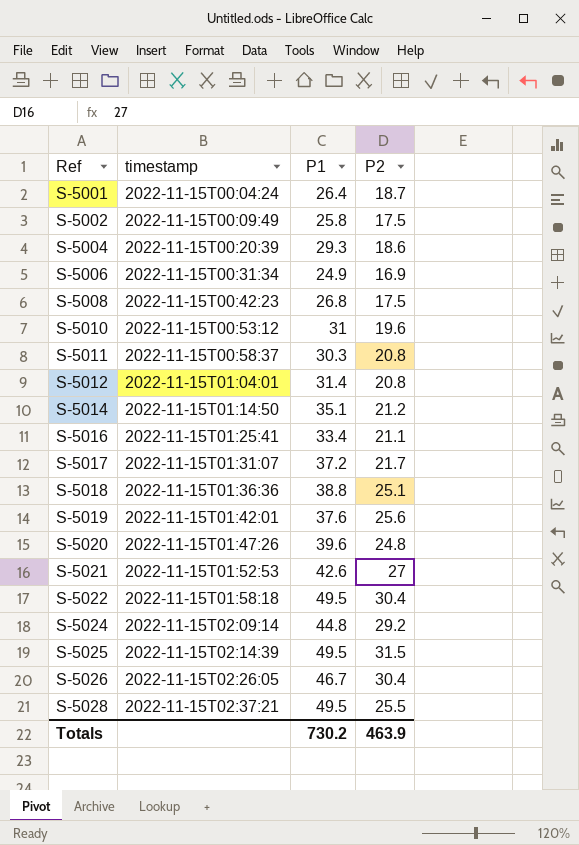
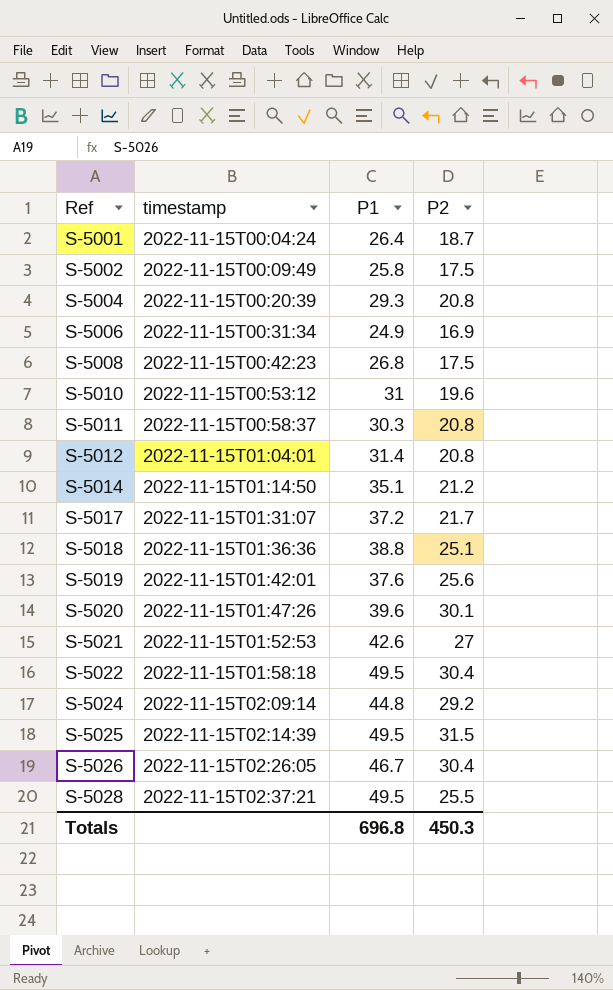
row S-5016: 2022-11-15T01:25:41 | 33.4 | 21.1 -> none
S-5004 | P2: 18.6 -> 20.8
S-5020 | P2: 24.8 -> 30.1
Totals | P1: 730.2 -> 696.8
Totals | P2: 463.9 -> 450.3

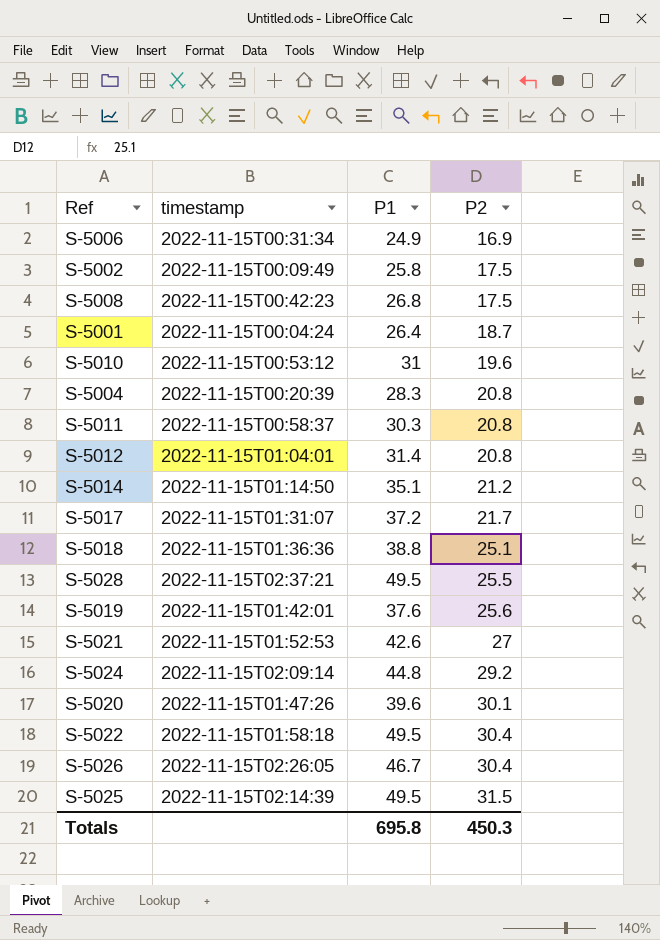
row order: Ref ascending -> P2 ascending
S-5004 | P1: 29.3 -> 28.3
Totals | P1: 696.8 -> 695.8

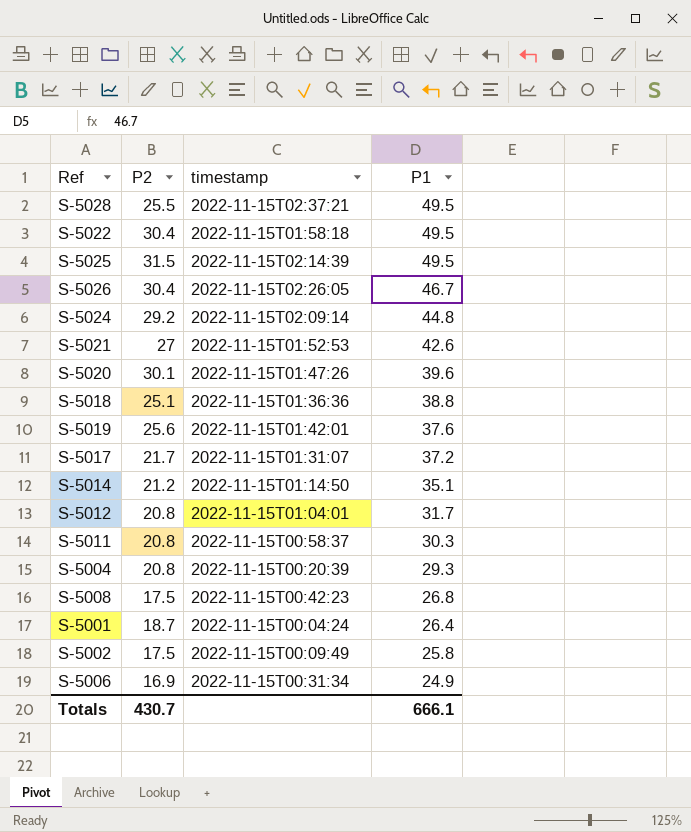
row order: P2 ascending -> P1 descending
column P2 | position: 4 -> 2
row S-5010: 2022-11-15T00:53:12 | 31 | 19.6 -> none
S-5012 | P1: 31.4 -> 31.7
S-5004 | P1: 28.3 -> 29.3
Totals | P2: 450.3 -> 430.7
Totals | P1: 695.8 -> 666.1

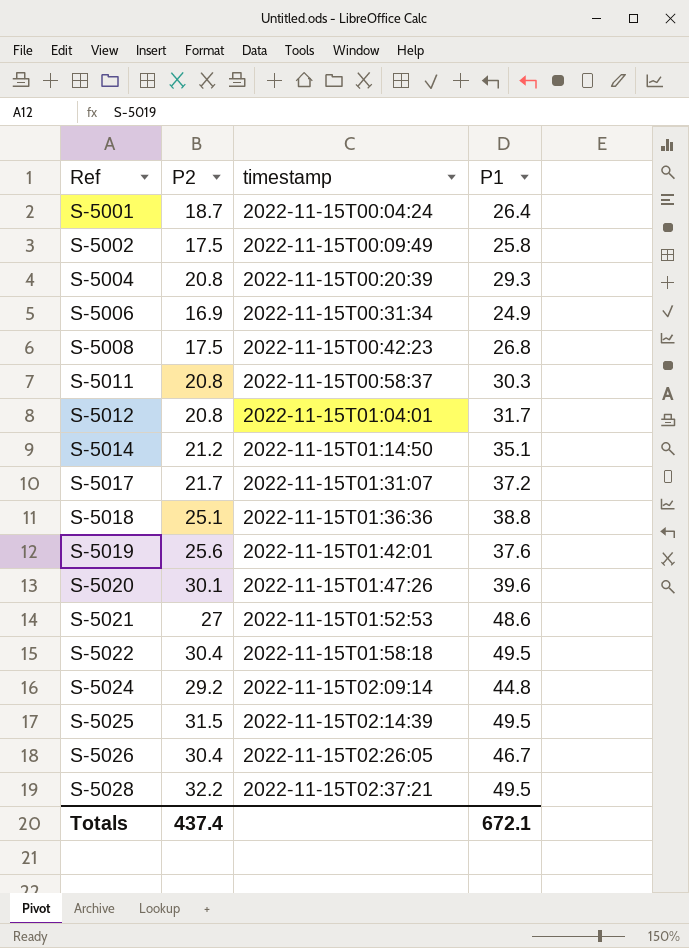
row order: P1 descending -> Ref ascending
S-5021 | P1: 42.6 -> 48.6
S-5028 | P2: 25.5 -> 32.2
Totals | P2: 430.7 -> 437.4
Totals | P1: 666.1 -> 672.1

